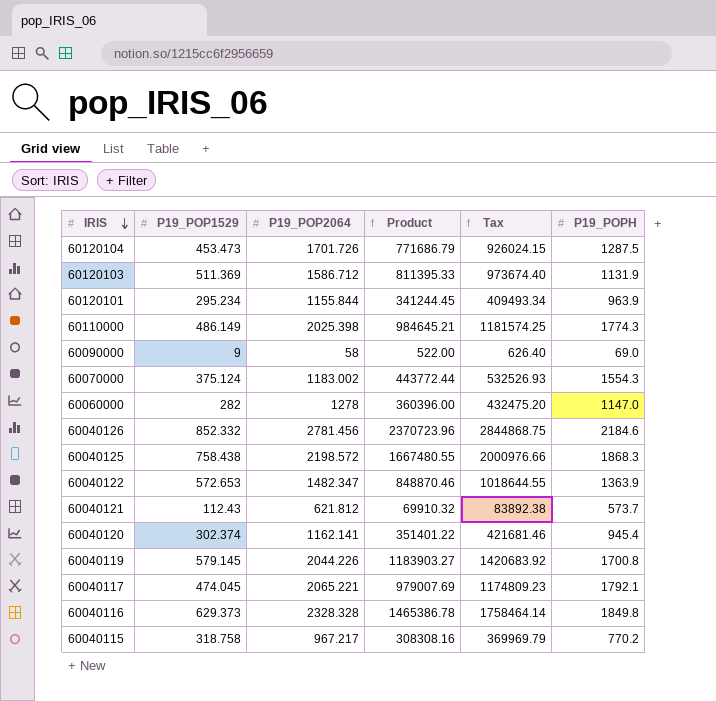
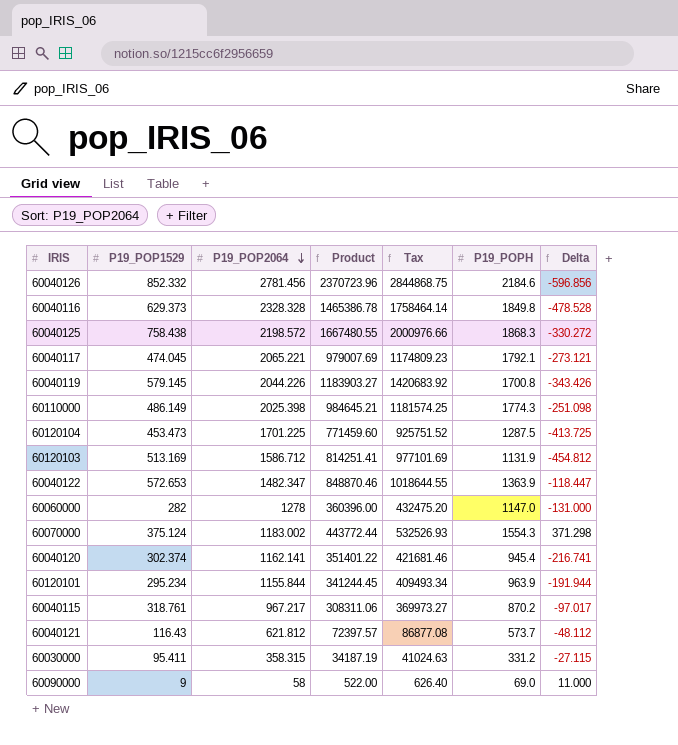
row order: IRIS descending -> P19_POP2064 descending
column Delta | formula: none -> [P19_POPH] - [P19_POP2064]
60120104 | P19_POP2064: 1701.726 -> 1701.225
60120104 | Product: 771686.79 -> 771459.60
60120104 | Tax: 926024.15 -> 925751.52
60120103 | P19_POP1529: 511.369 -> 513.169
60120103 | Product: 811395.33 -> 814251.41
60120103 | Tax: 973674.40 -> 977101.69
60040115 | P19_POP1529: 318.758 -> 318.761
60040115 | Product: 308308.16 -> 308311.06
60040115 | Tax: 369969.79 -> 369973.27
60040115 | P19_POPH: 770.2 -> 870.2
60040121 | P19_POP1529: 112.43 -> 116.43
60040121 | Product: 69910.32 -> 72397.57
60040121 | Tax: 83892.38 -> 86877.08
row 60030000: none -> 95.411 | 358.315 | 34187.19 | 41024.63 | 331.2 | -27.115

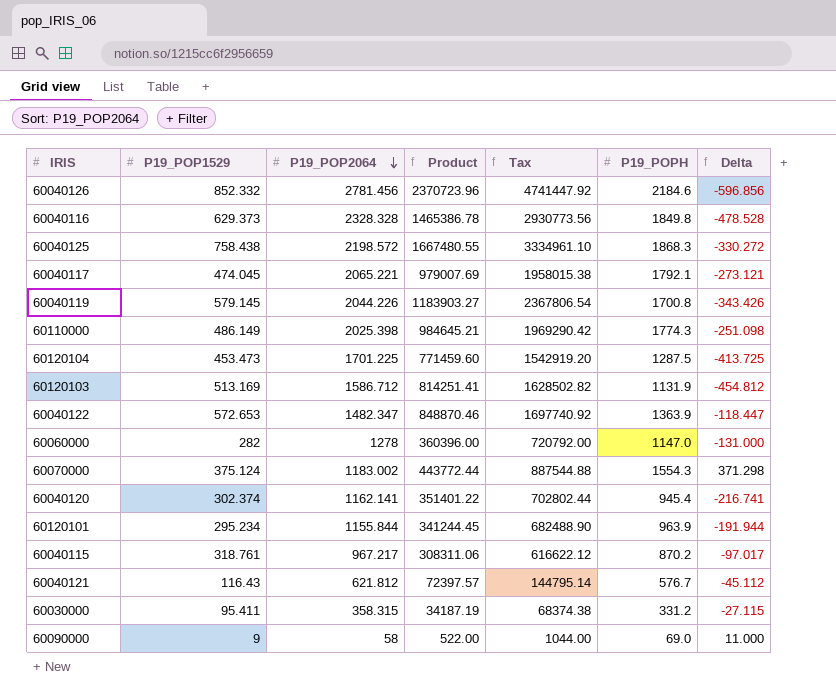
column Tax | formula: [Product] * 1.2 -> [Product] * 2
60040121 | P19_POPH: 573.7 -> 576.7
60040121 | Delta: -48.112 -> -45.112

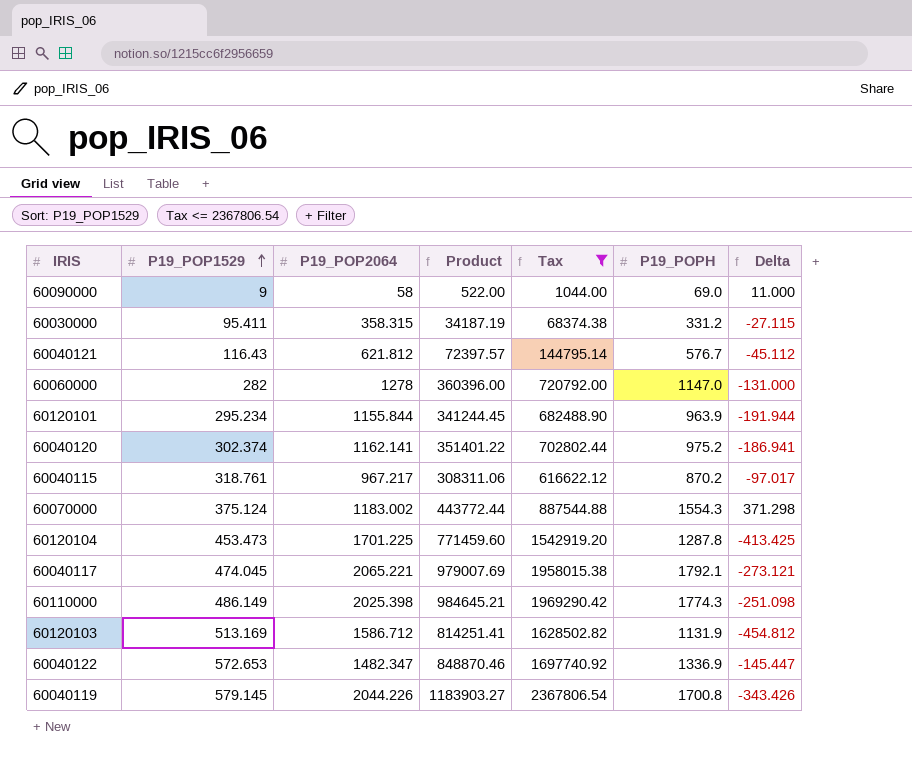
filter: none -> Tax <= 2367806.54
row order: P19_POP2064 descending -> P19_POP1529 ascending
60040120 | P19_POPH: 945.4 -> 975.2
60040120 | Delta: -216.741 -> -186.941
60120104 | P19_POPH: 1287.5 -> 1287.8
60120104 | Delta: -413.725 -> -413.425
60040122 | P19_POPH: 1363.9 -> 1336.9
60040122 | Delta: -118.447 -> -145.447

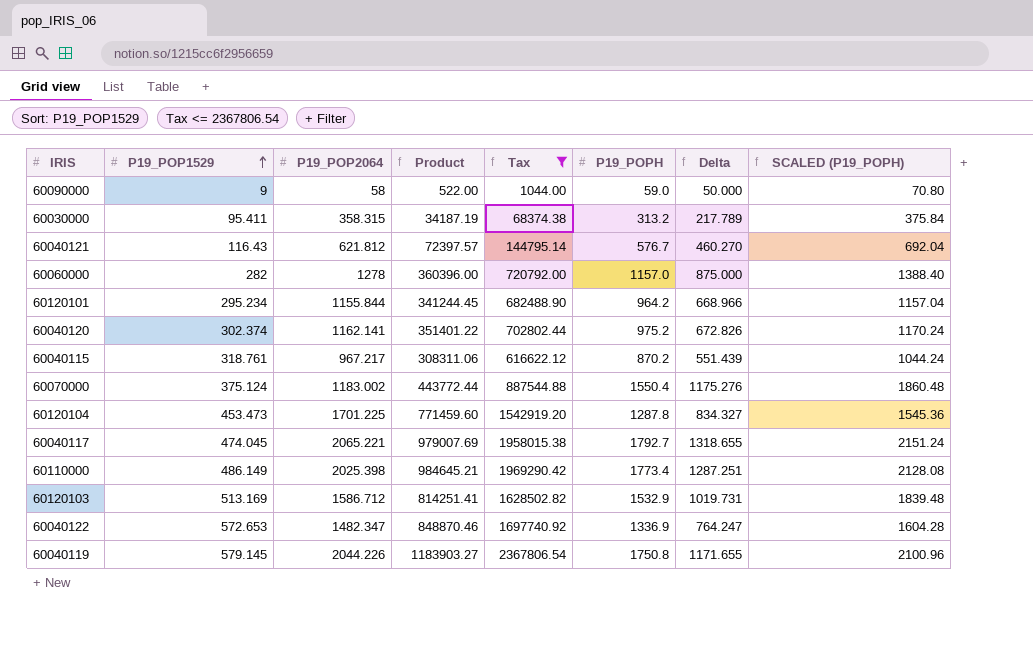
column Delta | formula: [P19_POPH] - [P19_POP2064] -> [P19_POPH] - [P19_POP1529]
column SCALED (P19_POPH) | formula: none -> [P19_POPH] * 1.2
60090000 | P19_POPH: 69.0 -> 59.0
60030000 | P19_POPH: 331.2 -> 313.2
60060000 | P19_POPH: 1147.0 -> 1157.0
60120101 | P19_POPH: 963.9 -> 964.2
60070000 | P19_POPH: 1554.3 -> 1550.4
60040117 | P19_POPH: 1792.1 -> 1792.7
60110000 | P19_POPH: 1774.3 -> 1773.4
60120103 | P19_POPH: 1131.9 -> 1532.9
60040119 | P19_POPH: 1700.8 -> 1750.8

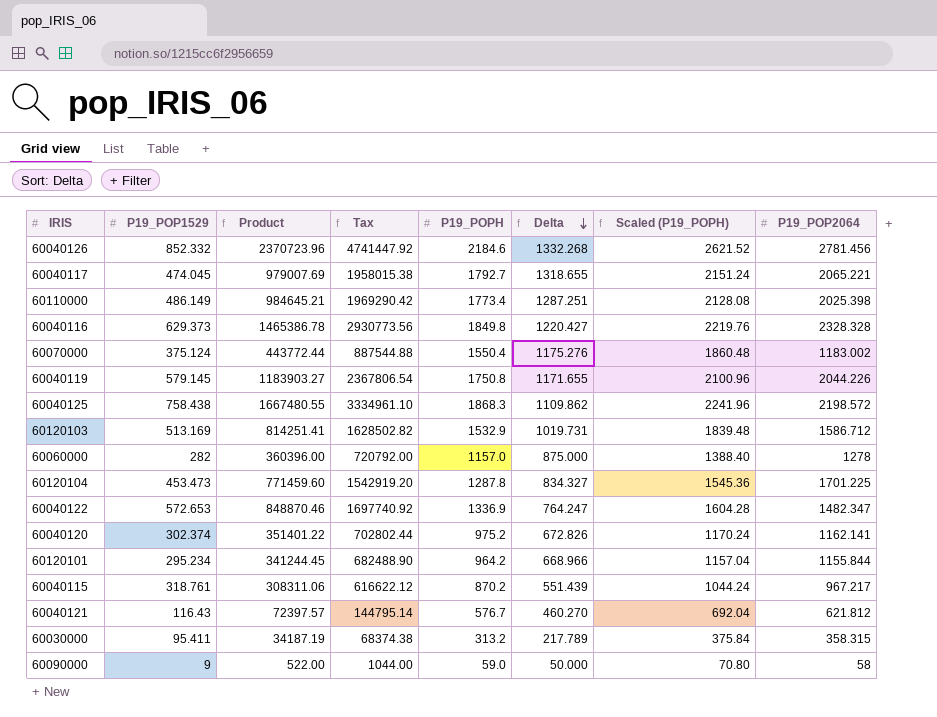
filter: Tax <= 2367806.54 -> none
row order: P19_POP1529 ascending -> Delta descending
column name: SCALED (P19_POPH) -> Scaled (P19_POPH)
column P19_POP2064 | position: 3 -> 8

